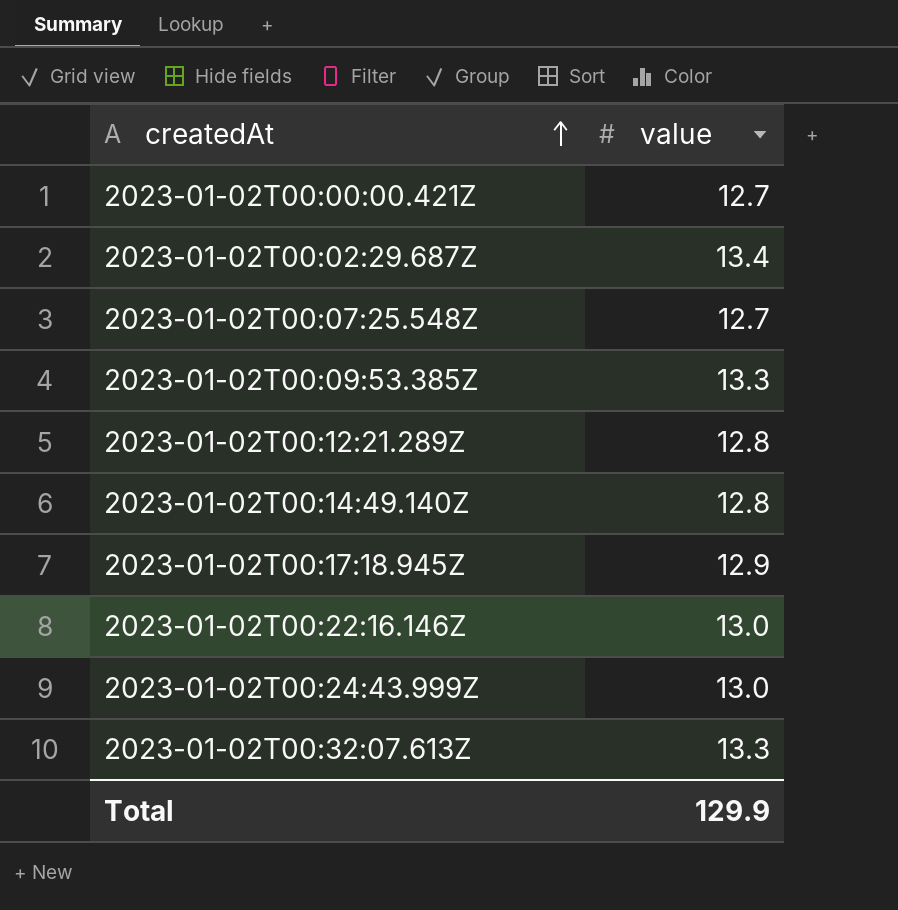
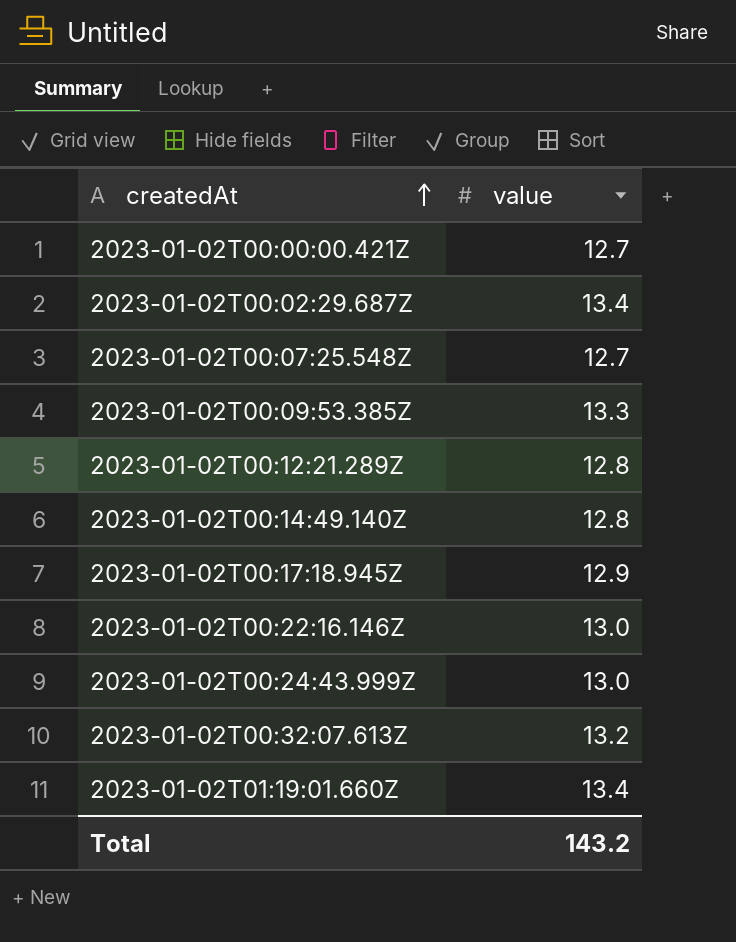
2023-01-02T00:32:07.613Z | value: 13.3 -> 13.2
row 2023-01-02T01:19:01.660Z: none -> 13.4
Total | value: 129.9 -> 143.2

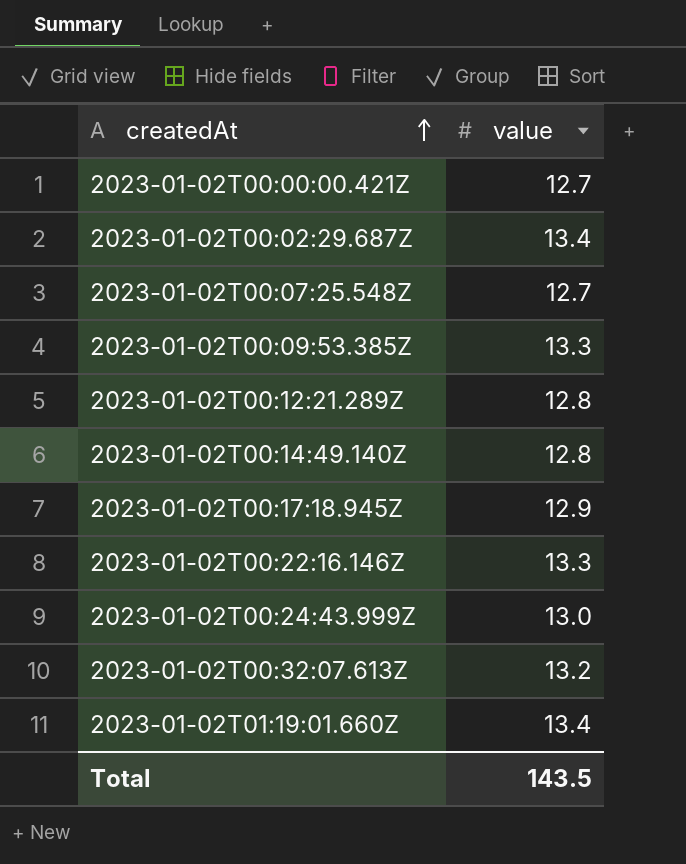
2023-01-02T00:22:16.146Z | value: 13.0 -> 13.3
Total | value: 143.2 -> 143.5

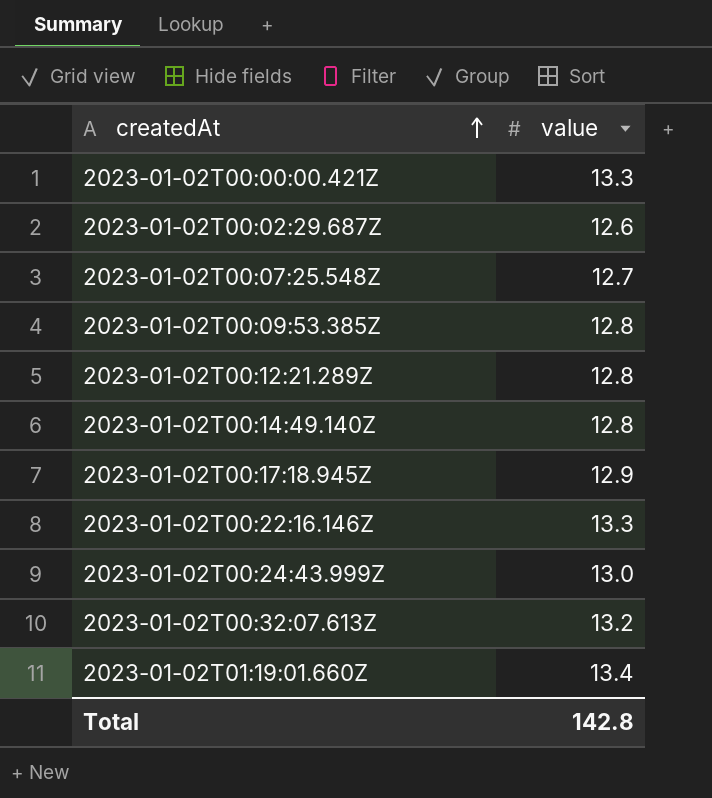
2023-01-02T00:00:00.421Z | value: 12.7 -> 13.3
2023-01-02T00:02:29.687Z | value: 13.4 -> 12.6
2023-01-02T00:09:53.385Z | value: 13.3 -> 12.8
Total | value: 143.5 -> 142.8

